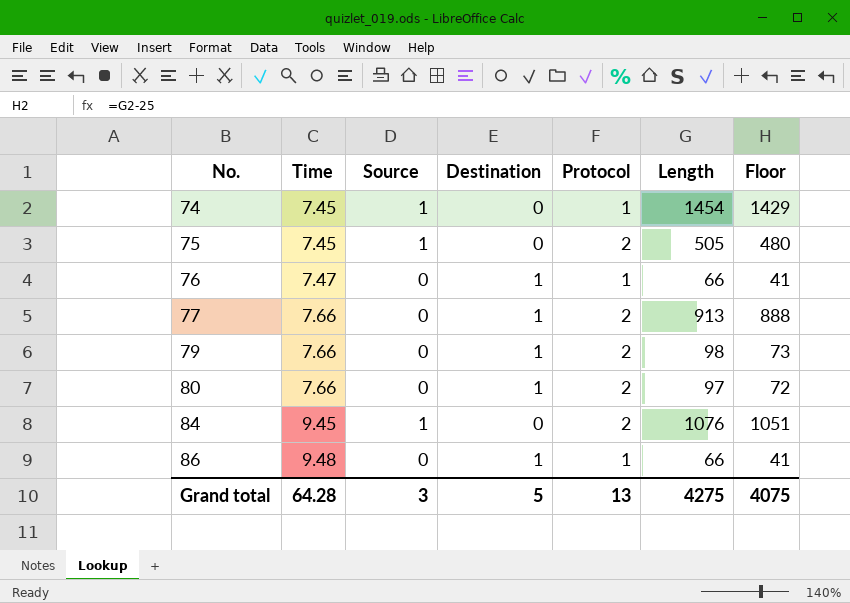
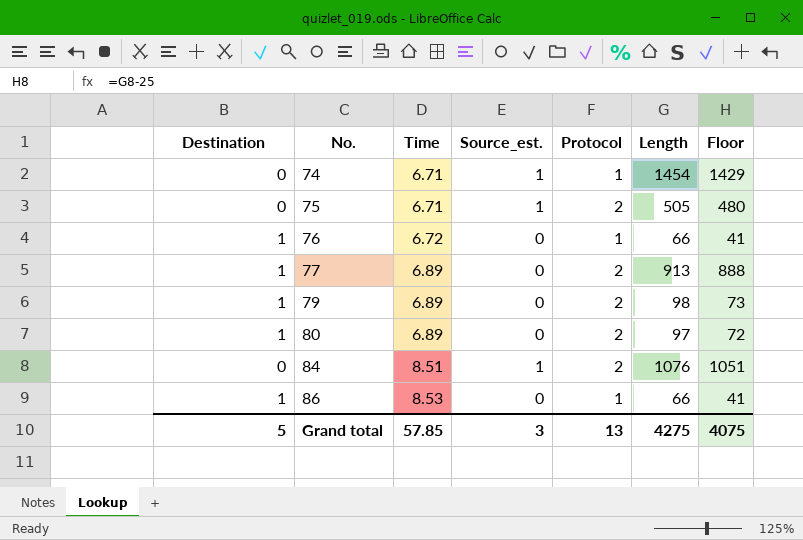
column Destination | position: 4 -> 1
column name: Source -> Source_est.
74 | Time: 7.45 -> 6.71
75 | Time: 7.45 -> 6.71
76 | Time: 7.47 -> 6.72
77 | Time: 7.66 -> 6.89
79 | Time: 7.66 -> 6.89
80 | Time: 7.66 -> 6.89
84 | Time: 9.45 -> 8.51
86 | Time: 9.48 -> 8.53
Grand total | Time: 64.28 -> 57.85

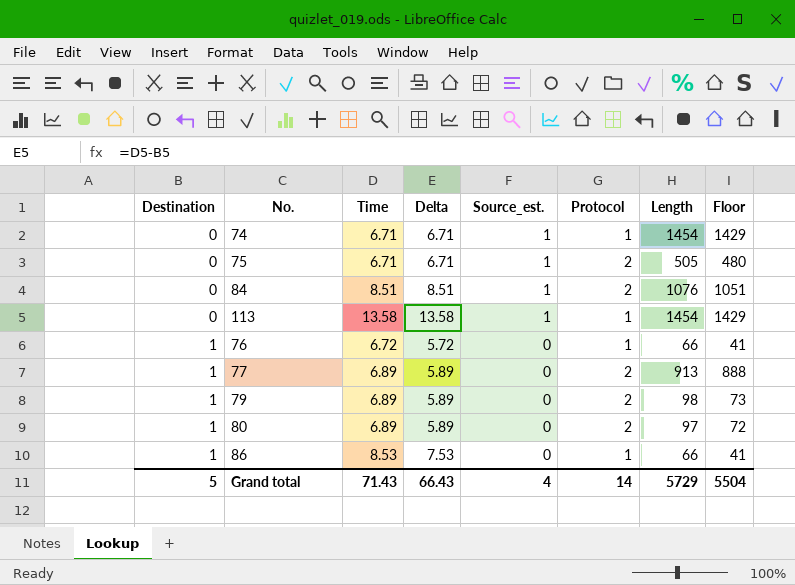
row order: No. ascending -> Destination ascending
column Delta | formula: none -> [Time] - [Destination]
row 113: none -> 0 | 13.58 | 13.58 | 1 | 1 | 1454 | 1429
Grand total | Time: 57.85 -> 71.43
Grand total | Source_est.: 3 -> 4
Grand total | Protocol: 13 -> 14
Grand total | Length: 4275 -> 5729
Grand total | Floor: 4075 -> 5504

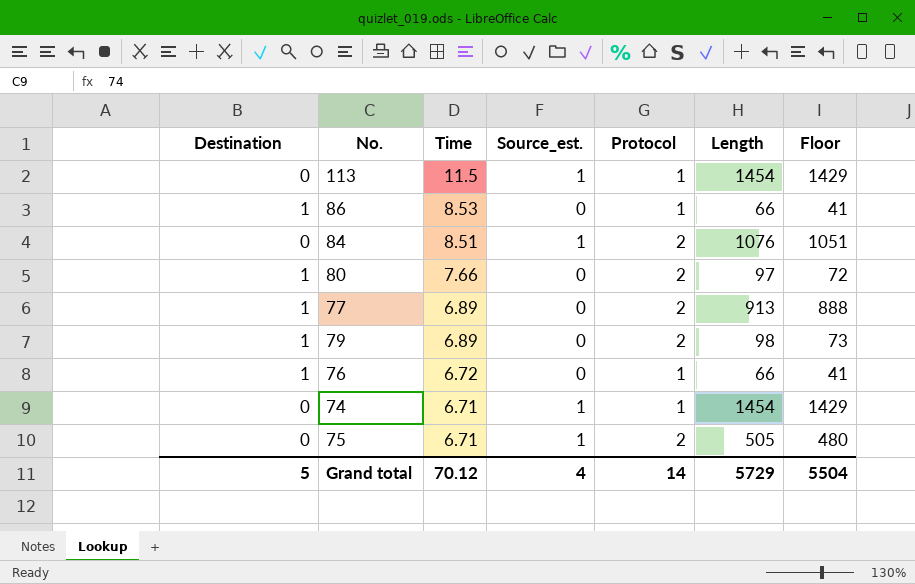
row order: Destination ascending -> Time descending
column Delta | formula: [Time] - [Destination] -> none
113 | Time: 13.58 -> 11.5
80 | Time: 6.89 -> 7.66
Grand total | Time: 71.43 -> 70.12

